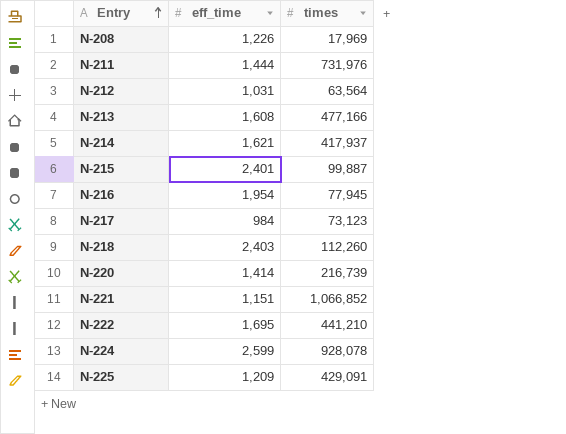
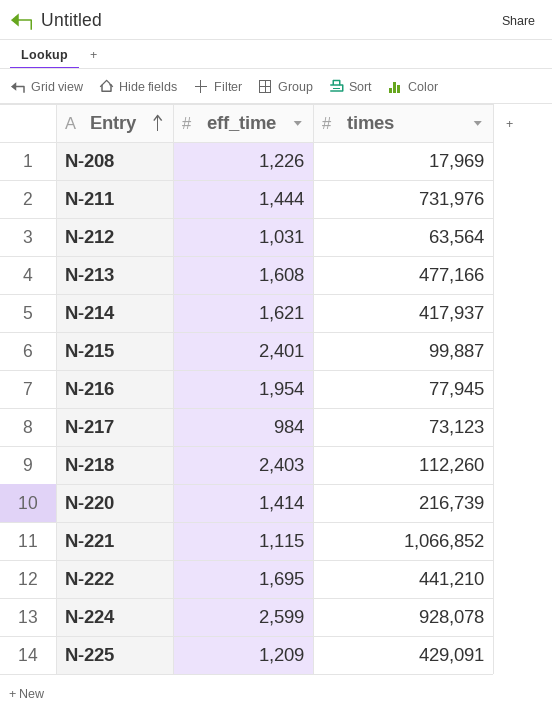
N-221 | eff_time: 1,151 -> 1,115

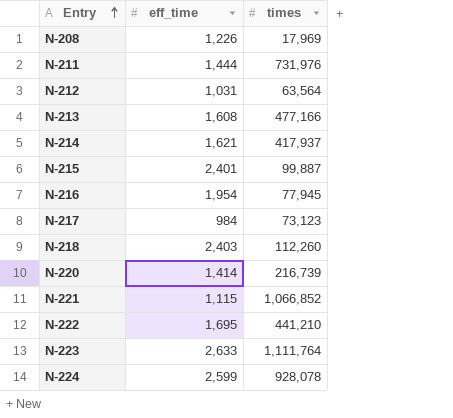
row N-225: 1,209 | 429,091 -> none
row N-223: none -> 2,633 | 1,111,764

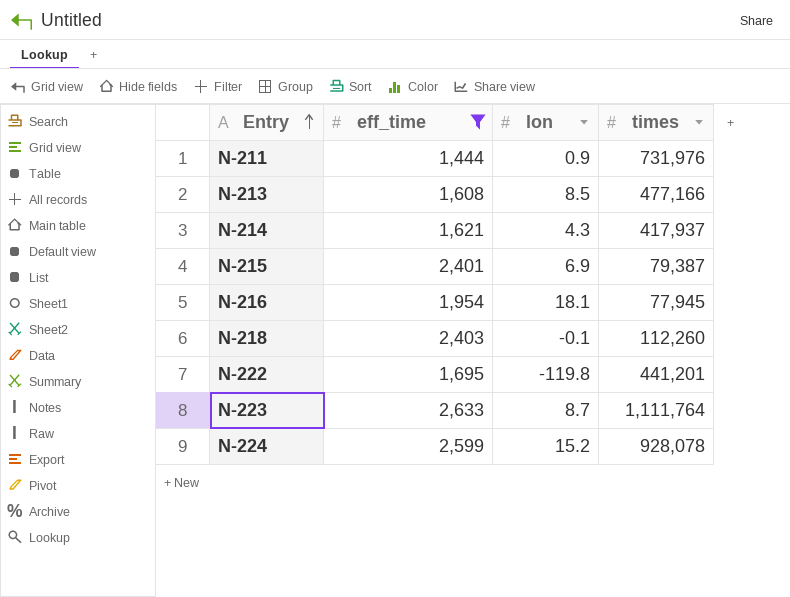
filter: none -> eff_time >= 1,444
column lon | position: none -> 3
N-215 | times: 99,887 -> 79,387
N-222 | times: 441,210 -> 441,201

